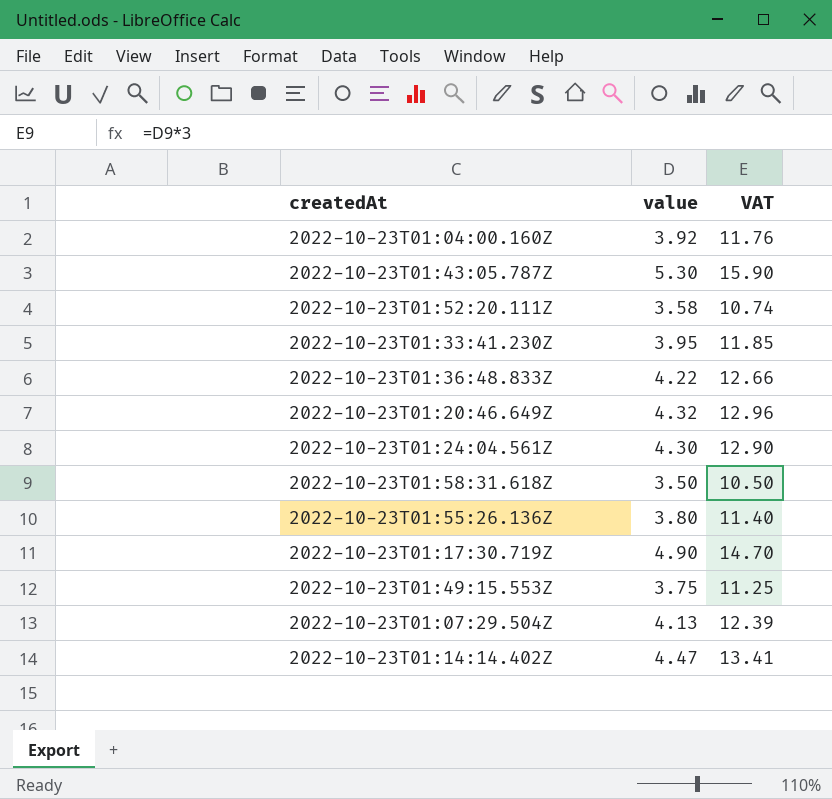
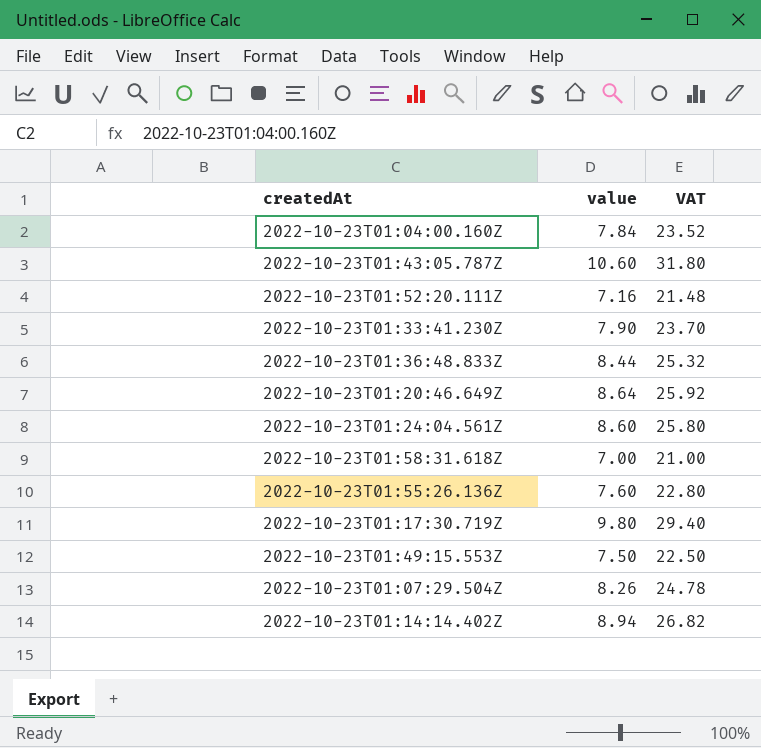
2022-10-23T01:04:00.160Z | value: 3.92 -> 7.84
2022-10-23T01:04:00.160Z | VAT: 11.76 -> 23.52
2022-10-23T01:43:05.787Z | value: 5.30 -> 10.60
2022-10-23T01:43:05.787Z | VAT: 15.90 -> 31.80
2022-10-23T01:52:20.111Z | value: 3.58 -> 7.16
2022-10-23T01:52:20.111Z | VAT: 10.74 -> 21.48
2022-10-23T01:33:41.230Z | value: 3.95 -> 7.90
2022-10-23T01:33:41.230Z | VAT: 11.85 -> 23.70
2022-10-23T01:36:48.833Z | value: 4.22 -> 8.44
2022-10-23T01:36:48.833Z | VAT: 12.66 -> 25.32
2022-10-23T01:20:46.649Z | value: 4.32 -> 8.64
2022-10-23T01:20:46.649Z | VAT: 12.96 -> 25.92
2022-10-23T01:24:04.561Z | value: 4.30 -> 8.60
2022-10-23T01:24:04.561Z | VAT: 12.90 -> 25.80
2022-10-23T01:58:31.618Z | value: 3.50 -> 7.00
2022-10-23T01:58:31.618Z | VAT: 10.50 -> 21.00
2022-10-23T01:55:26.136Z | value: 3.80 -> 7.60
2022-10-23T01:55:26.136Z | VAT: 11.40 -> 22.80
2022-10-23T01:17:30.719Z | value: 4.90 -> 9.80
2022-10-23T01:17:30.719Z | VAT: 14.70 -> 29.40
2022-10-23T01:49:15.553Z | value: 3.75 -> 7.50
2022-10-23T01:49:15.553Z | VAT: 11.25 -> 22.50
2022-10-23T01:07:29.504Z | value: 4.13 -> 8.26
2022-10-23T01:07:29.504Z | VAT: 12.39 -> 24.78
2022-10-23T01:14:14.402Z | value: 4.47 -> 8.94
2022-10-23T01:14:14.402Z | VAT: 13.41 -> 26.82

